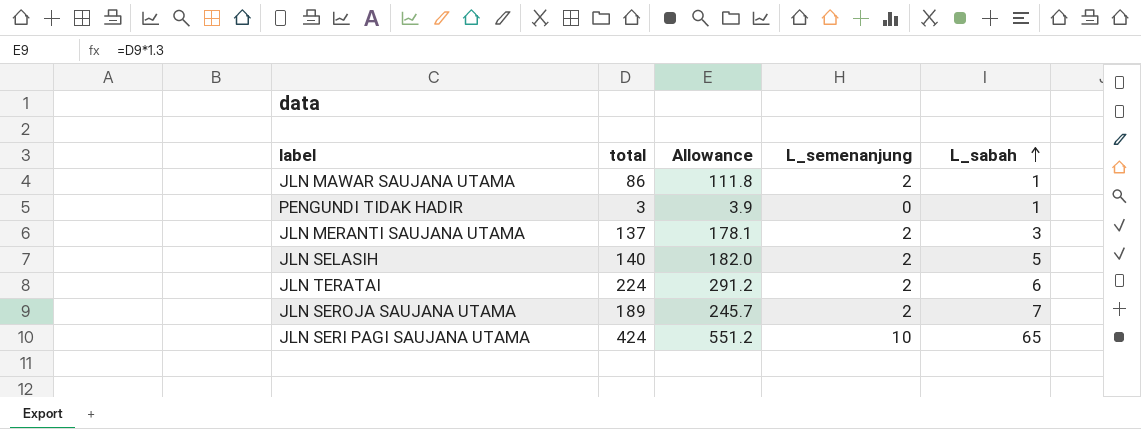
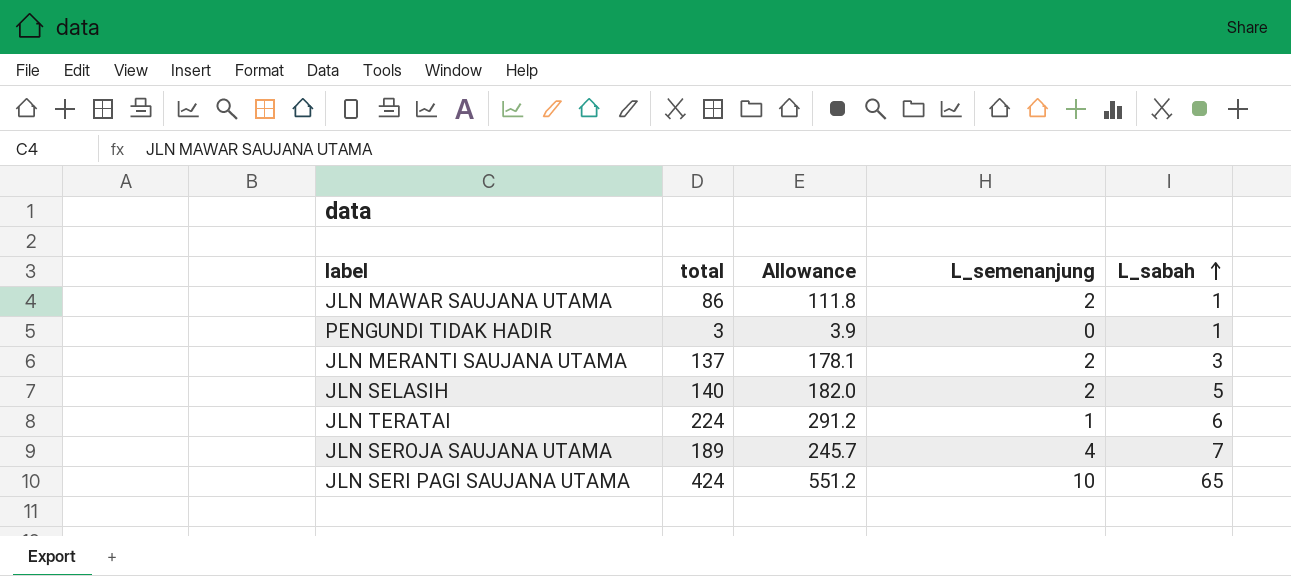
JLN TERATAI | L_semenanjung: 2 -> 1
JLN SEROJA SAUJANA UTAMA | L_semenanjung: 2 -> 4

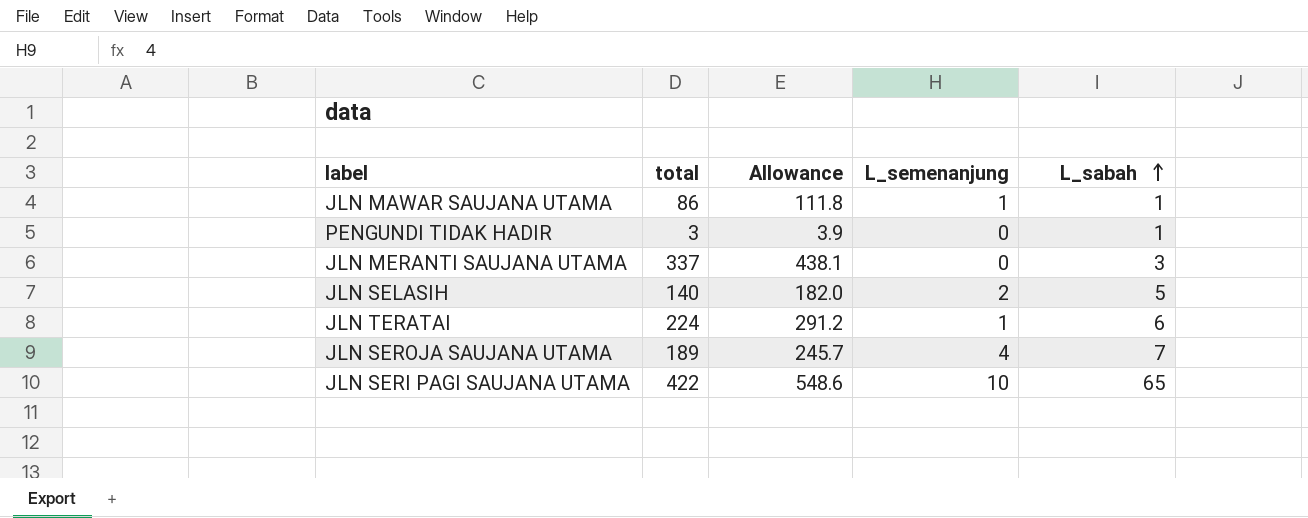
JLN MAWAR SAUJANA UTAMA | L_semenanjung: 2 -> 1
JLN MERANTI SAUJANA UTAMA | total: 137 -> 337
JLN MERANTI SAUJANA UTAMA | Allowance: 178.1 -> 438.1
JLN MERANTI SAUJANA UTAMA | L_semenanjung: 2 -> 0
JLN SERI PAGI SAUJANA UTAMA | total: 424 -> 422
JLN SERI PAGI SAUJANA UTAMA | Allowance: 551.2 -> 548.6

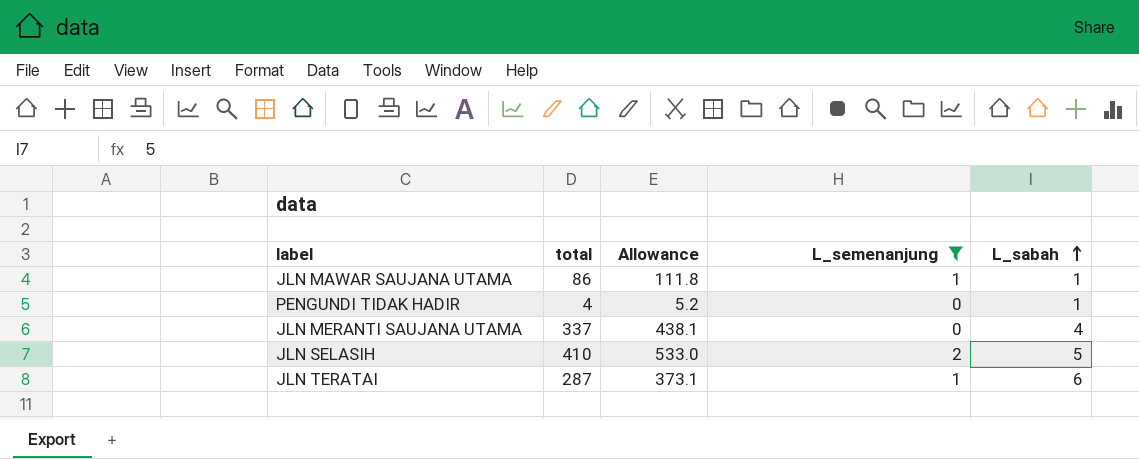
filter: none -> L_semenanjung <= 2
PENGUNDI TIDAK HADIR | total: 3 -> 4
PENGUNDI TIDAK HADIR | Allowance: 3.9 -> 5.2
JLN MERANTI SAUJANA UTAMA | L_sabah: 3 -> 4
JLN SELASIH | total: 140 -> 410
JLN SELASIH | Allowance: 182.0 -> 533.0
JLN TERATAI | total: 224 -> 287
JLN TERATAI | Allowance: 291.2 -> 373.1

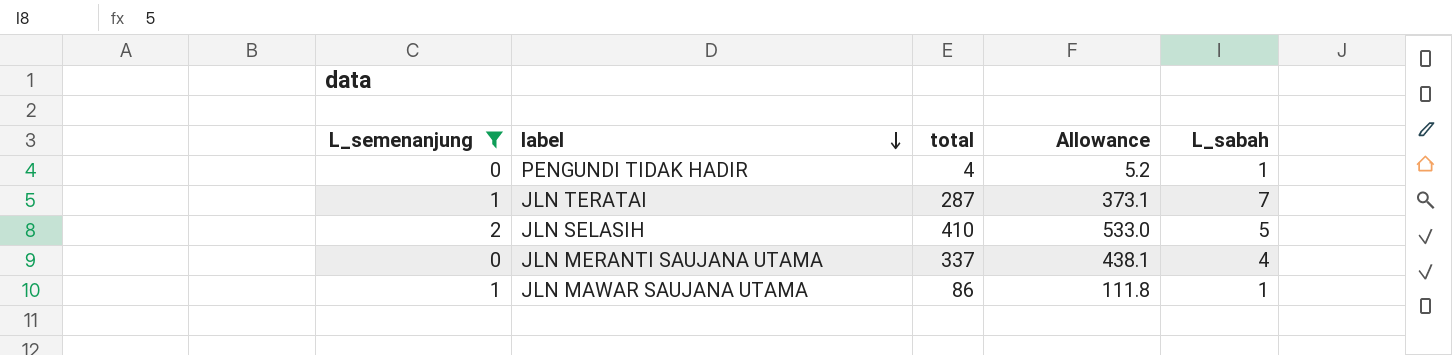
row order: L_sabah ascending -> label descending
column L_semenanjung | position: 4 -> 1
JLN TERATAI | L_sabah: 6 -> 7

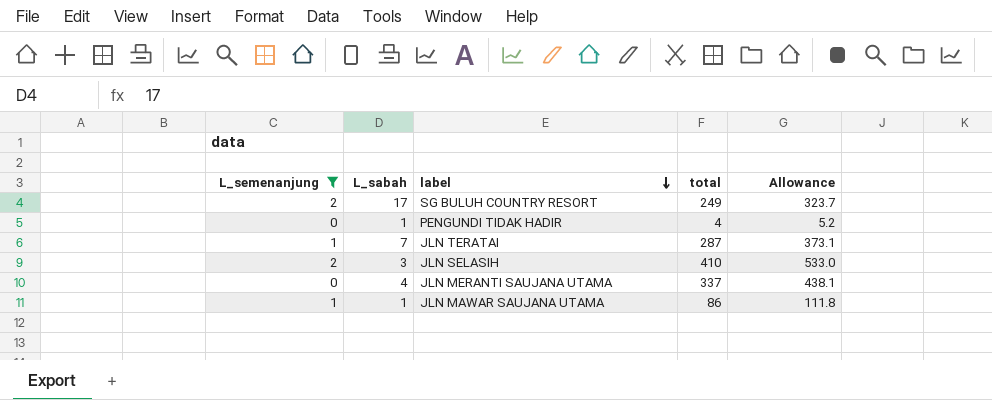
column L_sabah | position: 5 -> 2
row SG BULUH COUNTRY RESORT: none -> 2 | 17 | 249 | 323.7
JLN SELASIH | L_sabah: 5 -> 3

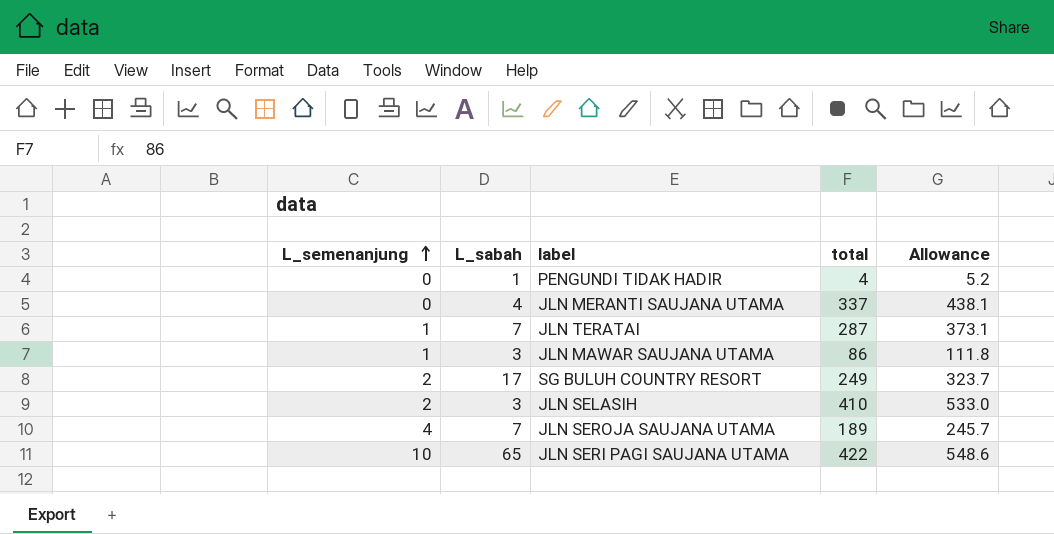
filter: L_semenanjung <= 2 -> none
row order: label descending -> L_semenanjung ascending
JLN MAWAR SAUJANA UTAMA | L_sabah: 1 -> 3

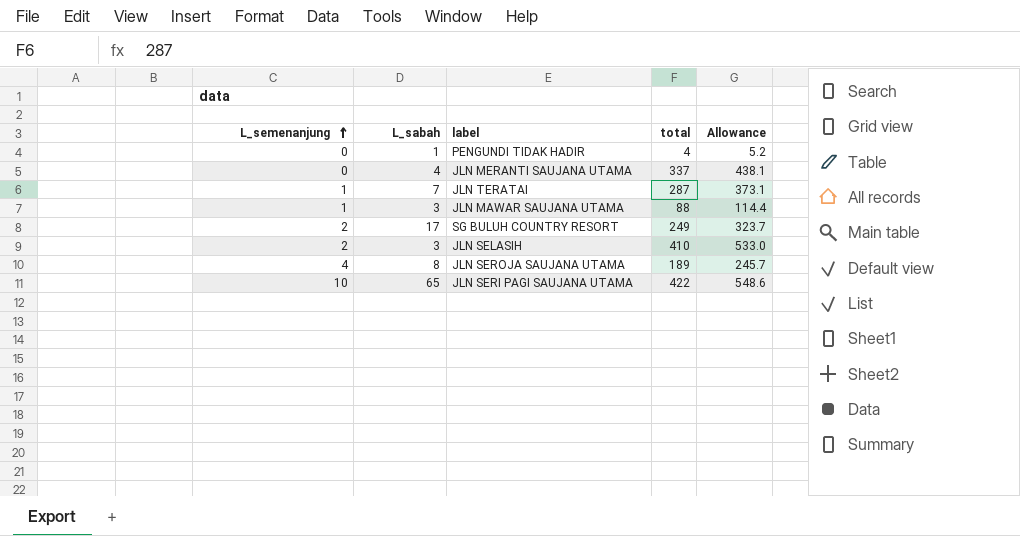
JLN MAWAR SAUJANA UTAMA | total: 86 -> 88
JLN MAWAR SAUJANA UTAMA | Allowance: 111.8 -> 114.4
JLN SEROJA SAUJANA UTAMA | L_sabah: 7 -> 8

